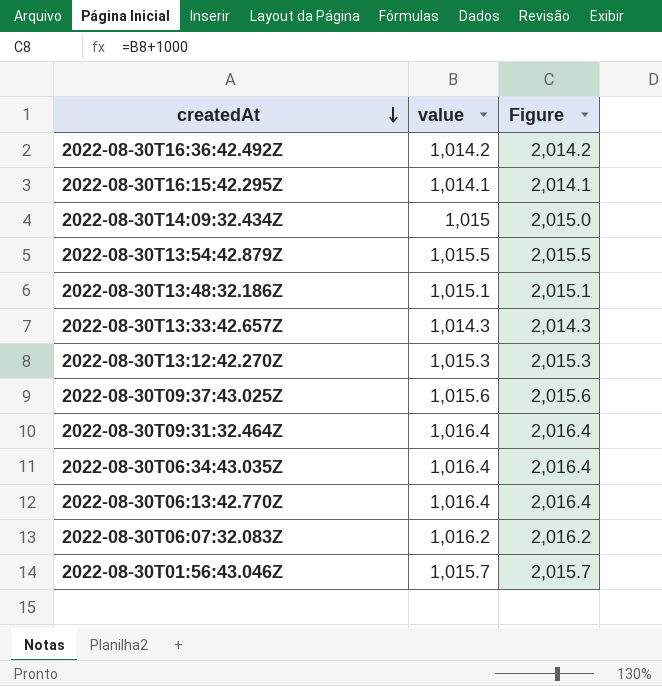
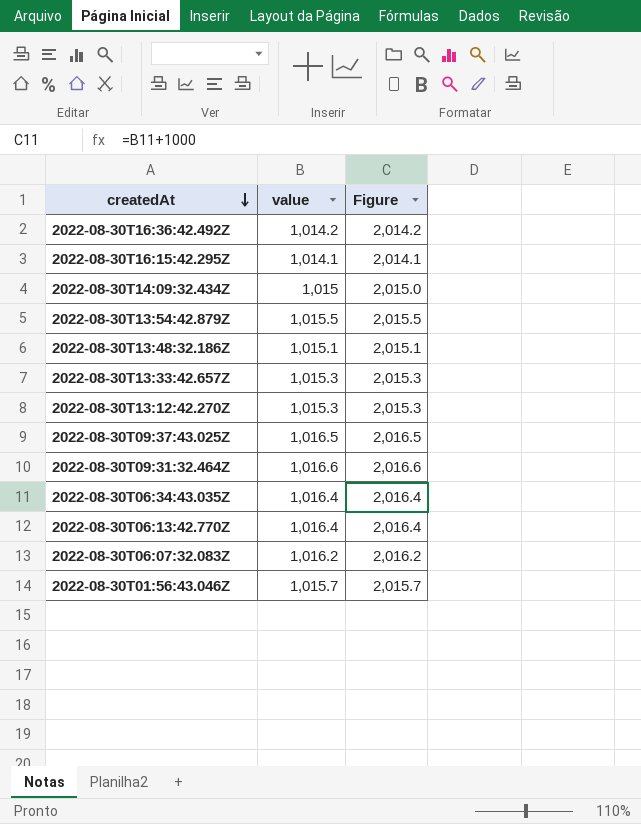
2022-08-30T13:33:42.657Z | value: 1,014.3 -> 1,015.3
2022-08-30T13:33:42.657Z | Figure: 2,014.3 -> 2,015.3
2022-08-30T09:37:43.025Z | value: 1,015.6 -> 1,016.5
2022-08-30T09:37:43.025Z | Figure: 2,015.6 -> 2,016.5
2022-08-30T09:31:32.464Z | value: 1,016.4 -> 1,016.6
2022-08-30T09:31:32.464Z | Figure: 2,016.4 -> 2,016.6

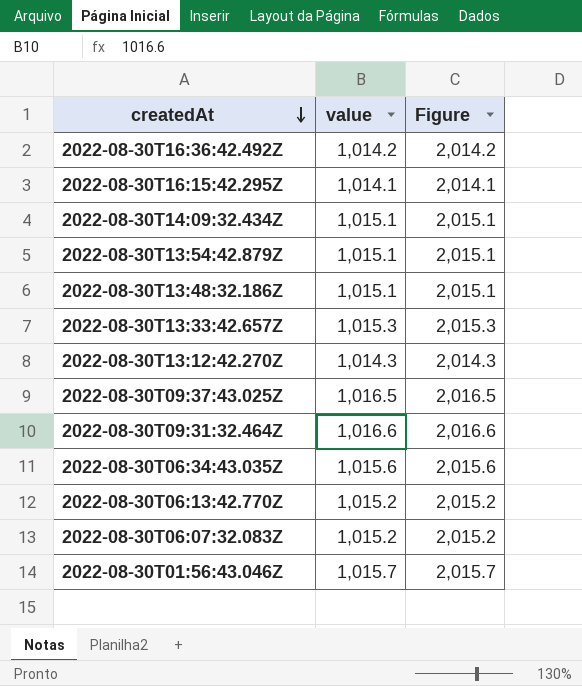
2022-08-30T14:09:32.434Z | value: 1,015 -> 1,015.1
2022-08-30T14:09:32.434Z | Figure: 2,015.0 -> 2,015.1
2022-08-30T13:54:42.879Z | value: 1,015.5 -> 1,015.1
2022-08-30T13:54:42.879Z | Figure: 2,015.5 -> 2,015.1
2022-08-30T13:12:42.270Z | value: 1,015.3 -> 1,014.3
2022-08-30T13:12:42.270Z | Figure: 2,015.3 -> 2,014.3
2022-08-30T06:34:43.035Z | value: 1,016.4 -> 1,015.6
2022-08-30T06:34:43.035Z | Figure: 2,016.4 -> 2,015.6
2022-08-30T06:13:42.770Z | value: 1,016.4 -> 1,015.2
2022-08-30T06:13:42.770Z | Figure: 2,016.4 -> 2,015.2
2022-08-30T06:07:32.083Z | value: 1,016.2 -> 1,015.2
2022-08-30T06:07:32.083Z | Figure: 2,016.2 -> 2,015.2

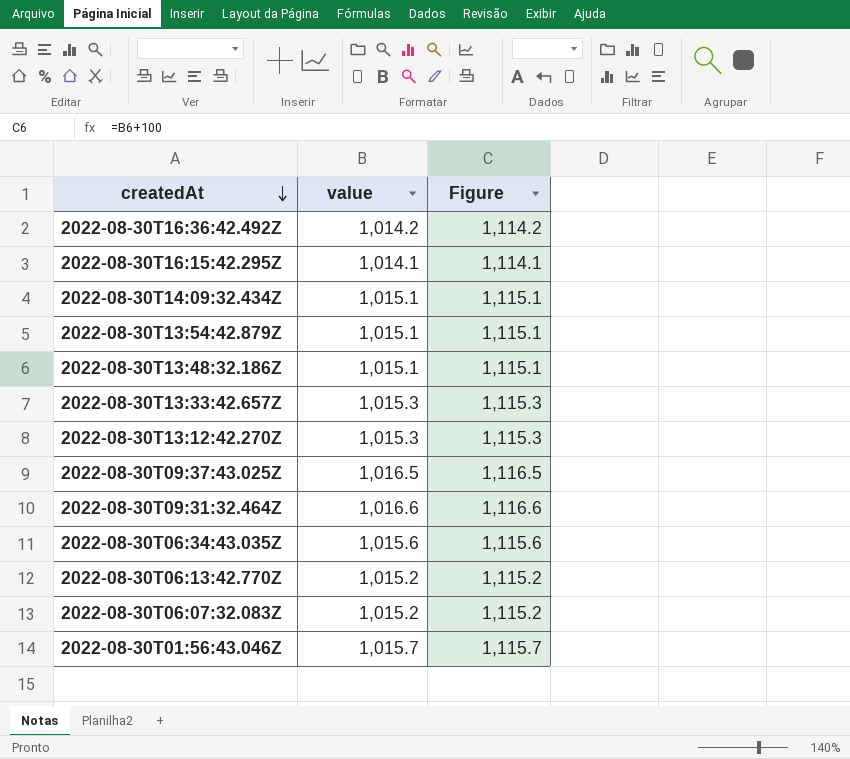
column Figure | formula: [value] + 1000 -> [value] + 100
2022-08-30T13:12:42.270Z | value: 1,014.3 -> 1,015.3

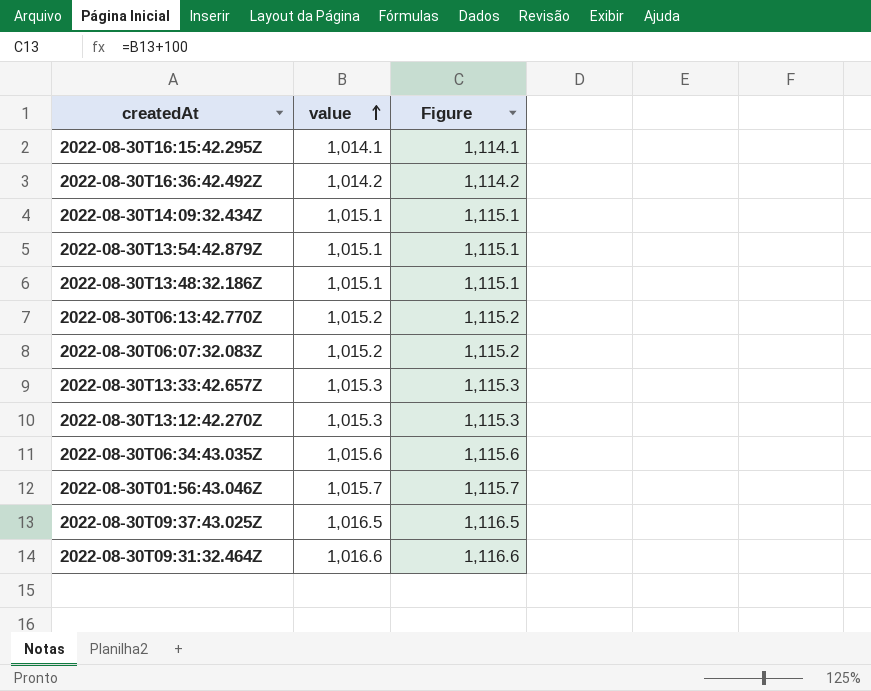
row order: createdAt descending -> value ascending

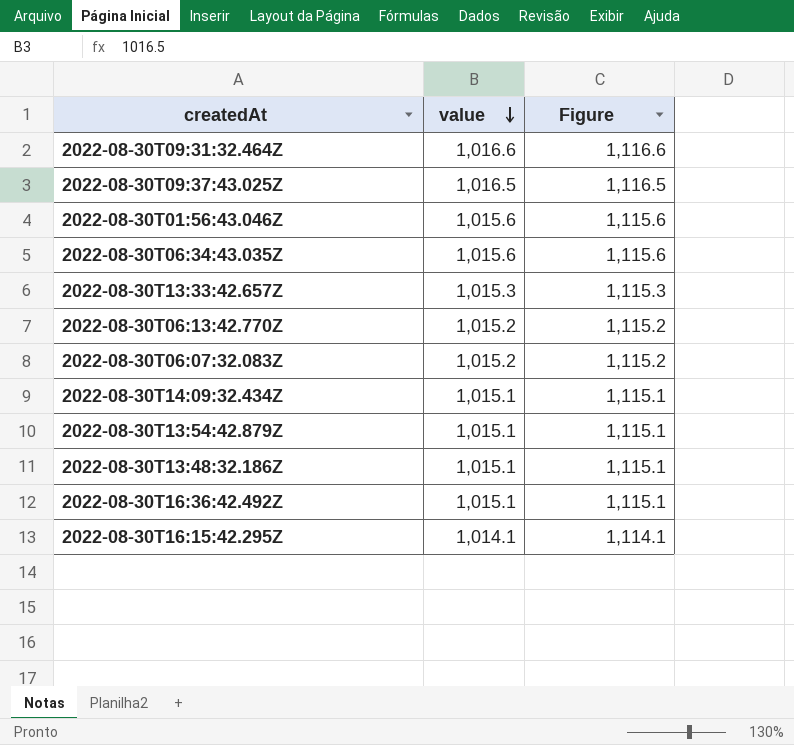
row order: value ascending -> value descending
row 2022-08-30T13:12:42.270Z: 1,015.3 | 1,115.3 -> none
2022-08-30T01:56:43.046Z | value: 1,015.7 -> 1,015.6
2022-08-30T01:56:43.046Z | Figure: 1,115.7 -> 1,115.6
2022-08-30T16:36:42.492Z | value: 1,014.2 -> 1,015.1
2022-08-30T16:36:42.492Z | Figure: 1,114.2 -> 1,115.1

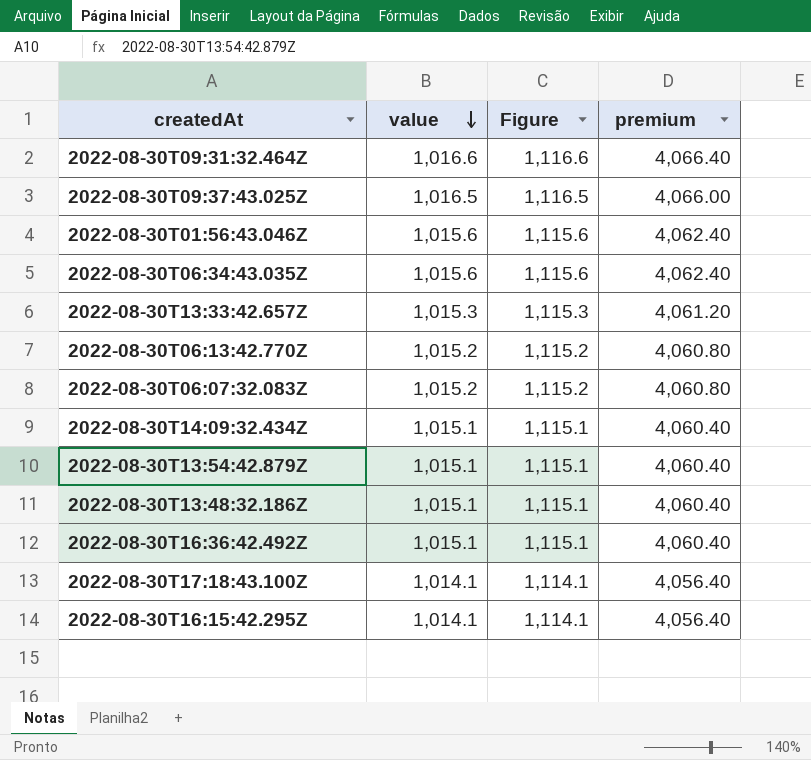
column premium | formula: none -> [value] * 4
row 2022-08-30T17:18:43.100Z: none -> 1,014.1 | 1,114.1 | 4,056.40

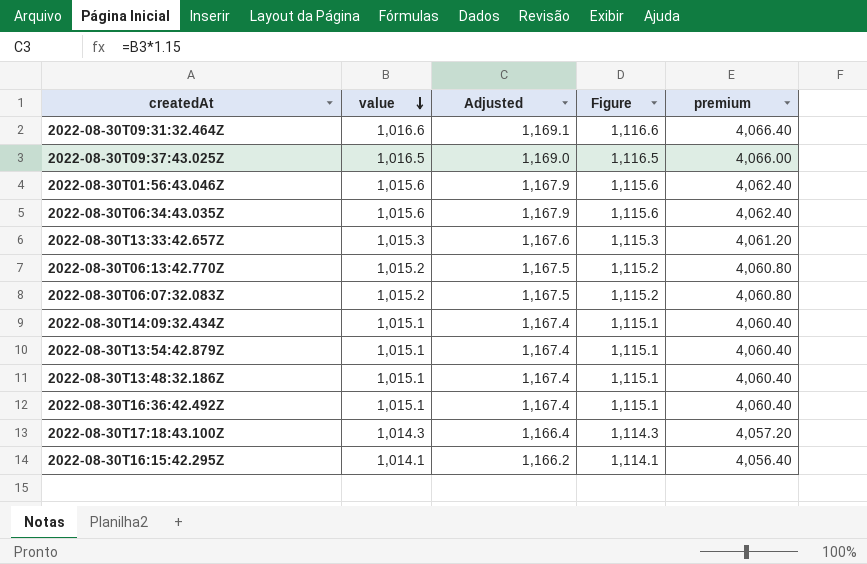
column Adjusted | formula: none -> [value] * 1.15
2022-08-30T17:18:43.100Z | value: 1,014.1 -> 1,014.3
2022-08-30T17:18:43.100Z | Figure: 1,114.1 -> 1,114.3
2022-08-30T17:18:43.100Z | premium: 4,056.40 -> 4,057.20

